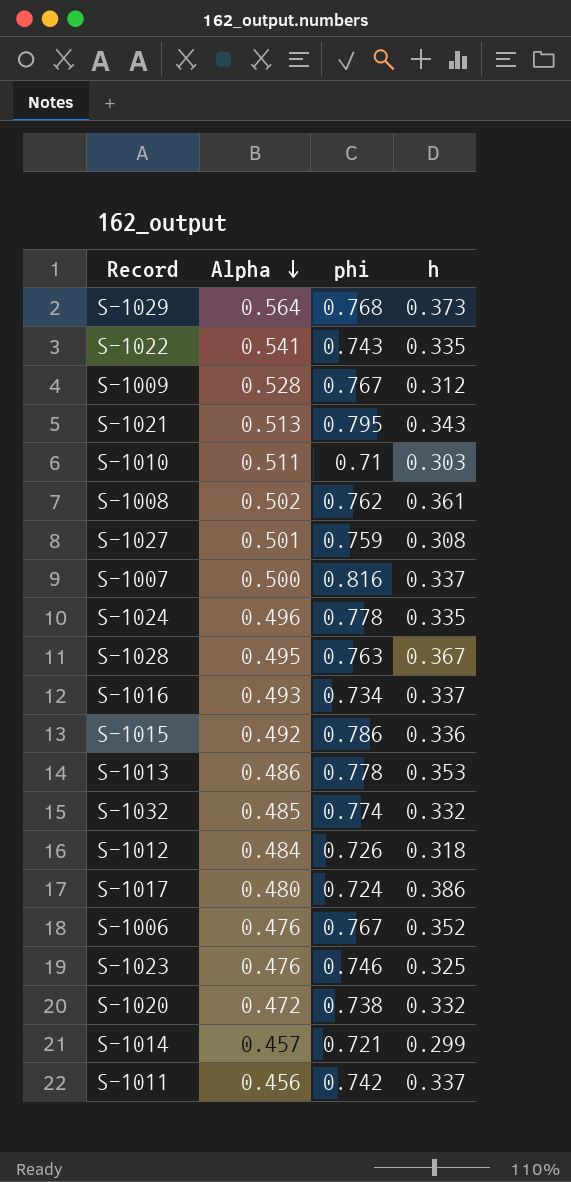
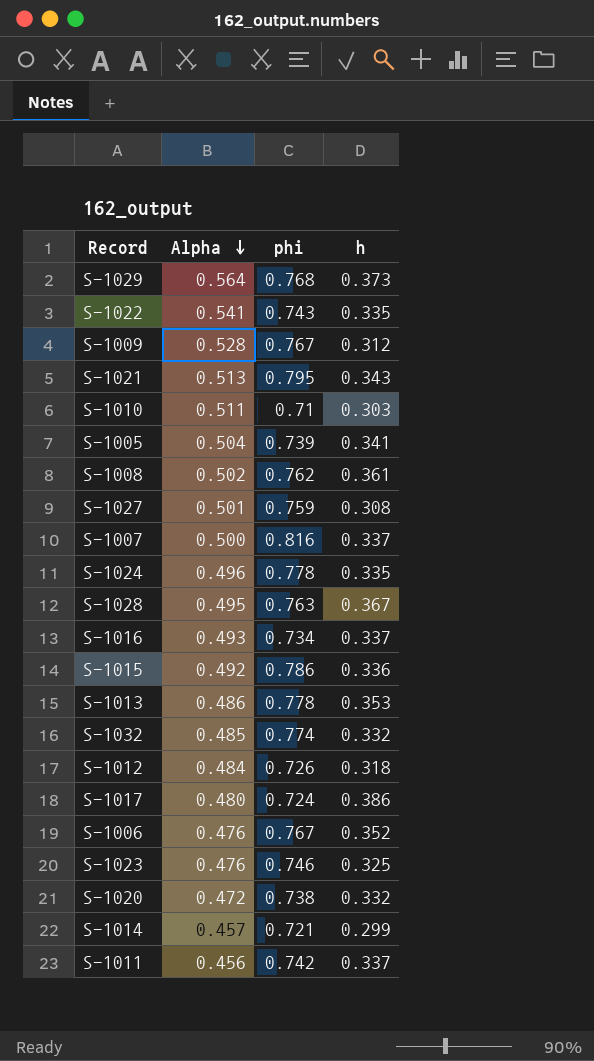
row S-1005: none -> 0.504 | 0.739 | 0.341

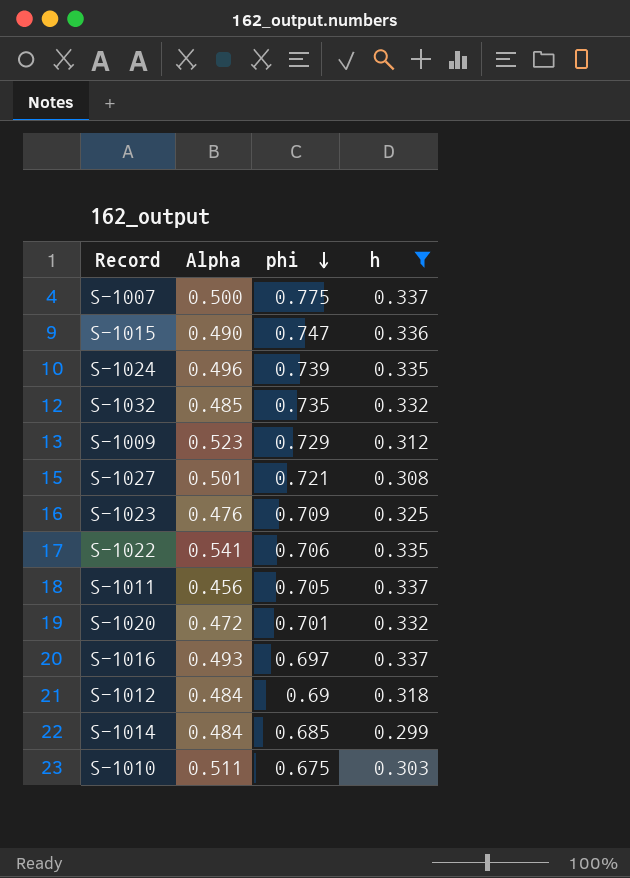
filter: none -> h <= 0.337
row order: Alpha descending -> phi descending
S-1007 | phi: 0.816 -> 0.775
S-1015 | Alpha: 0.492 -> 0.490
S-1015 | phi: 0.786 -> 0.747
S-1024 | phi: 0.778 -> 0.739
S-1032 | phi: 0.774 -> 0.735
S-1009 | Alpha: 0.528 -> 0.523
S-1009 | phi: 0.767 -> 0.729
S-1027 | phi: 0.759 -> 0.721
S-1023 | phi: 0.746 -> 0.709
S-1022 | phi: 0.743 -> 0.706
S-1011 | phi: 0.742 -> 0.705
S-1020 | phi: 0.738 -> 0.701
S-1016 | phi: 0.734 -> 0.697
S-1012 | phi: 0.726 -> 0.69
S-1014 | Alpha: 0.457 -> 0.484
S-1014 | phi: 0.721 -> 0.685
S-1010 | phi: 0.71 -> 0.675

